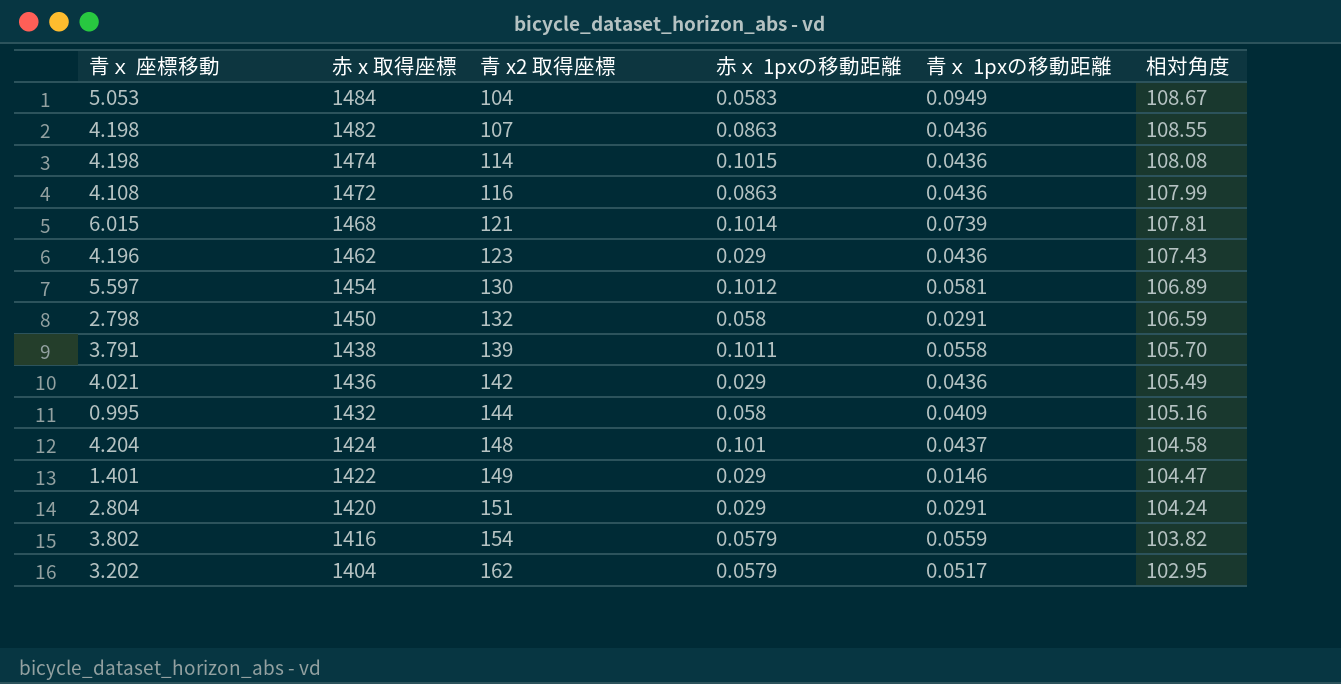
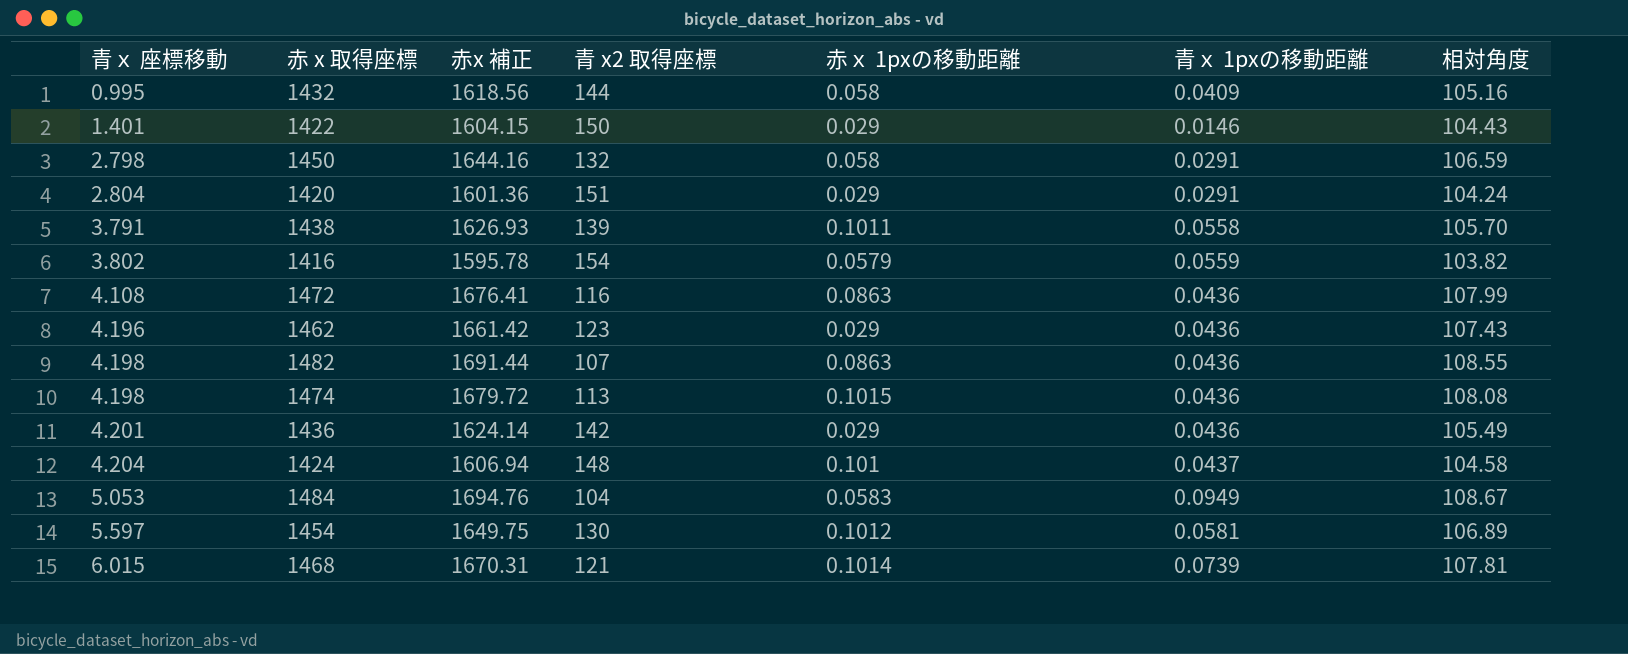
row order: 赤 x 取得座標 descending -> 青ｘ 座標移動 ascending
column 赤x 補正 | position: none -> 3
row 1404: 3.202 | 162 | 0.0579 | 0.0517 | 102.95 -> none
1422 | 青 x2 取得座標: 149 -> 150
1422 | 相対角度: 104.47 -> 104.43
1474 | 青 x2 取得座標: 114 -> 113
1436 | 青ｘ 座標移動: 4.021 -> 4.201

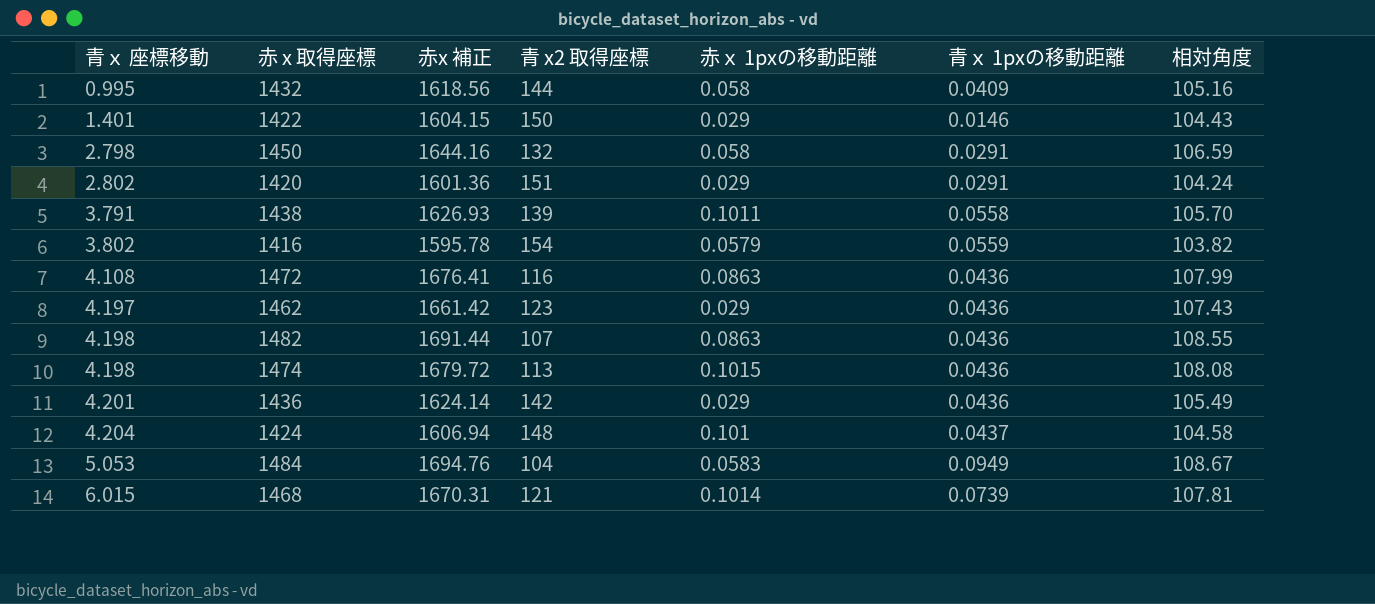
row 1454: 5.597 | 1649.75 | 130 | 0.1012 | 0.0581 | 106.89 -> none
1420 | 青ｘ 座標移動: 2.804 -> 2.802
1462 | 青ｘ 座標移動: 4.196 -> 4.197

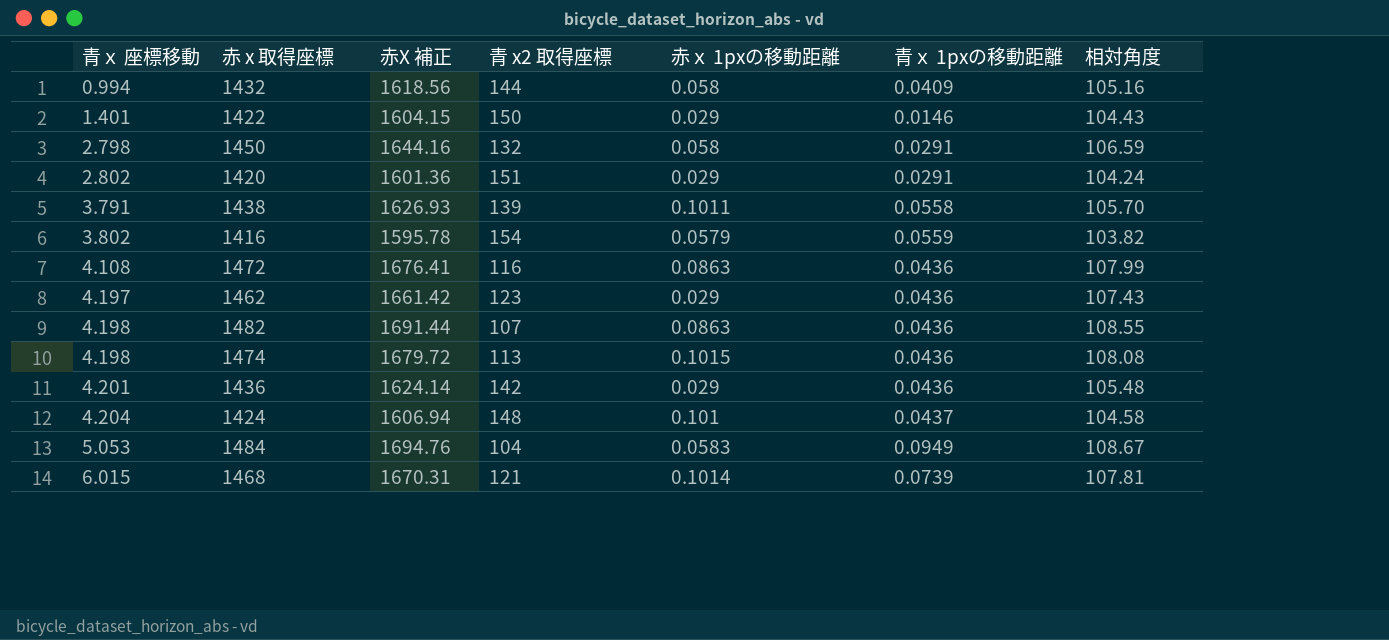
column name: 赤x 補正 -> 赤X 補正
1432 | 青ｘ 座標移動: 0.995 -> 0.994
1436 | 相対角度: 105.49 -> 105.48

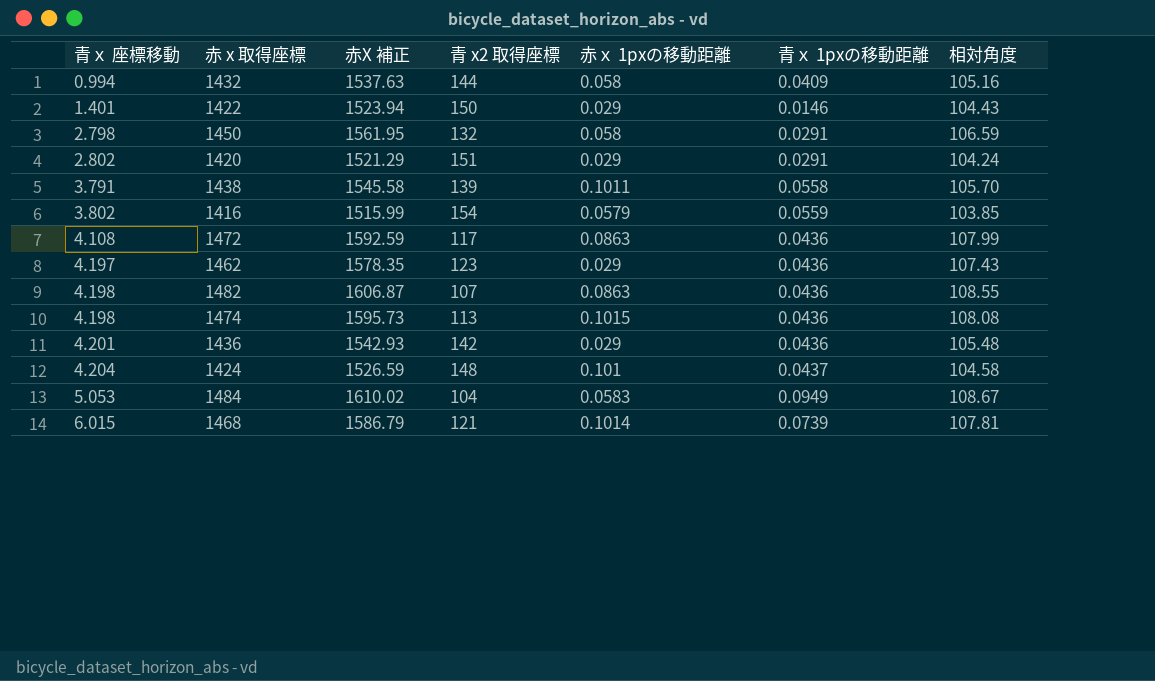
1432 | 赤X 補正: 1618.56 -> 1537.63
1422 | 赤X 補正: 1604.15 -> 1523.94
1450 | 赤X 補正: 1644.16 -> 1561.95
1420 | 赤X 補正: 1601.36 -> 1521.29
1438 | 赤X 補正: 1626.93 -> 1545.58
1416 | 赤X 補正: 1595.78 -> 1515.99
1416 | 相対角度: 103.82 -> 103.85
1472 | 赤X 補正: 1676.41 -> 1592.59
1472 | 青 x2 取得座標: 116 -> 117
1462 | 赤X 補正: 1661.42 -> 1578.35
1482 | 赤X 補正: 1691.44 -> 1606.87
1474 | 赤X 補正: 1679.72 -> 1595.73
1436 | 赤X 補正: 1624.14 -> 1542.93
1424 | 赤X 補正: 1606.94 -> 1526.59
1484 | 赤X 補正: 1694.76 -> 1610.02
1468 | 赤X 補正: 1670.31 -> 1586.79

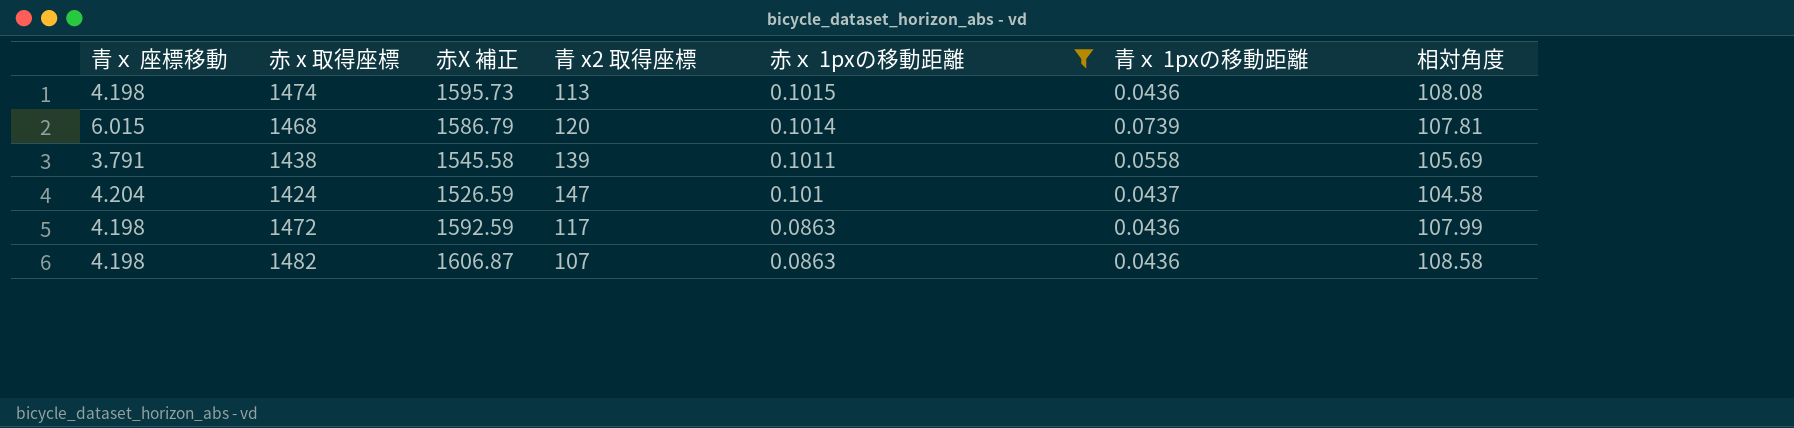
filter: none -> 赤ｘ 1pxの移動距離 >= 0.0863
row order: 青ｘ 座標移動 ascending -> 赤ｘ 1pxの移動距離 descending
1468 | 青 x2 取得座標: 121 -> 120
1438 | 相対角度: 105.70 -> 105.69
1424 | 青 x2 取得座標: 148 -> 147
1472 | 青ｘ 座標移動: 4.108 -> 4.198
1482 | 相対角度: 108.55 -> 108.58

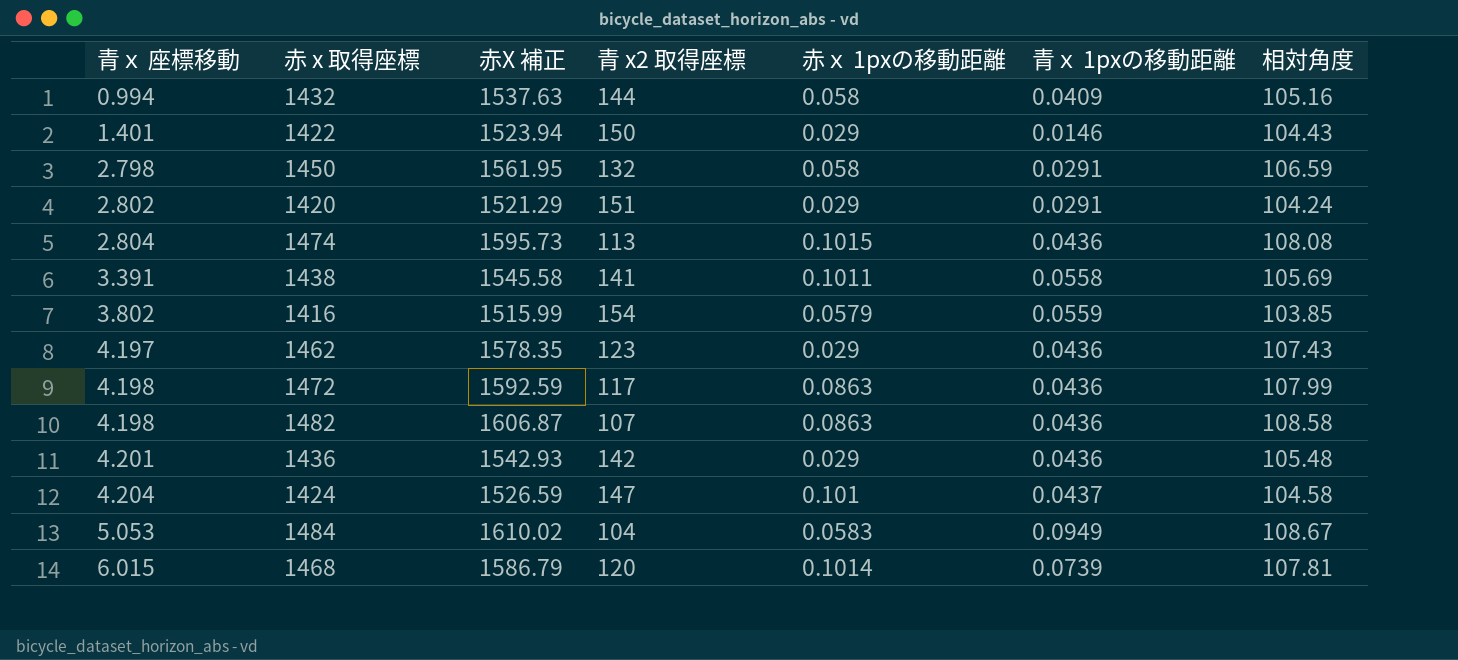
filter: 赤ｘ 1pxの移動距離 >= 0.0863 -> none
row order: 赤ｘ 1pxの移動距離 descending -> 青ｘ 座標移動 ascending
1474 | 青ｘ 座標移動: 4.198 -> 2.804
1438 | 青ｘ 座標移動: 3.791 -> 3.391
1438 | 青 x2 取得座標: 139 -> 141

